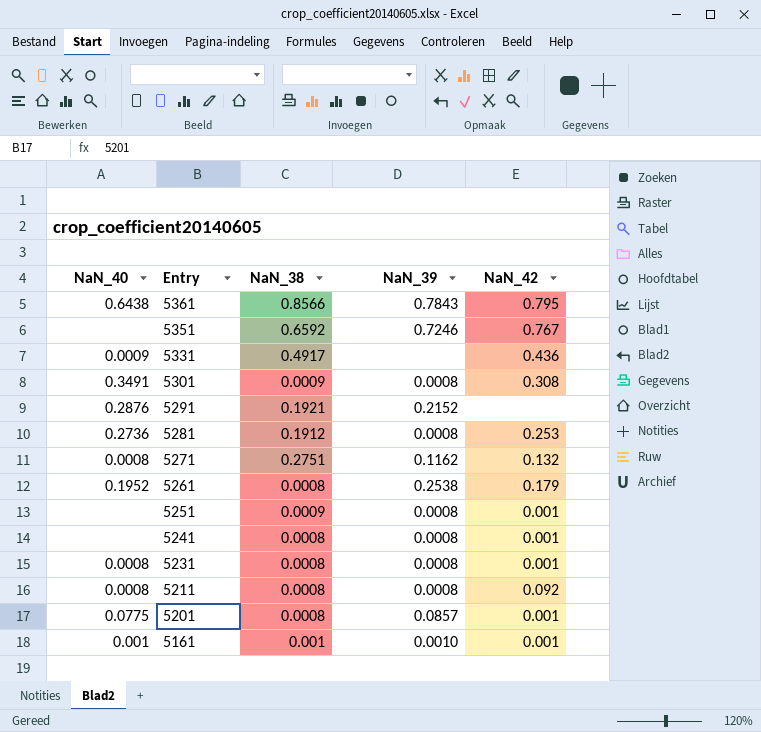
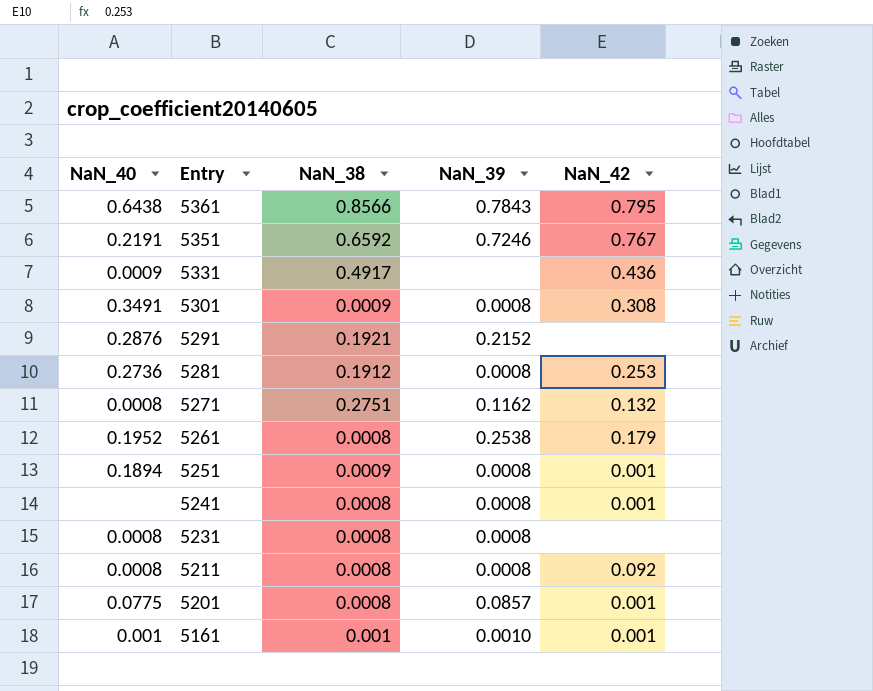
5351 | NaN_40: none -> 0.2191
5251 | NaN_40: none -> 0.1894
5231 | NaN_42: 0.001 -> none

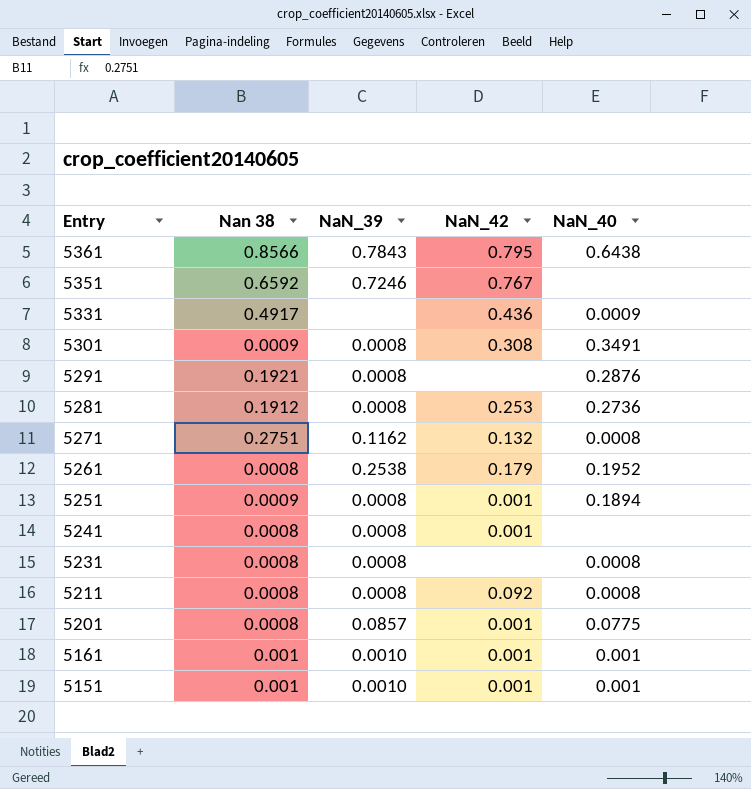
column name: NaN_38 -> Nan 38
column NaN_40 | position: 1 -> 5
5351 | NaN_40: 0.2191 -> none
5291 | NaN_39: 0.2152 -> 0.0008
row 5151: none -> 0.001 | 0.0010 | 0.001 | 0.001

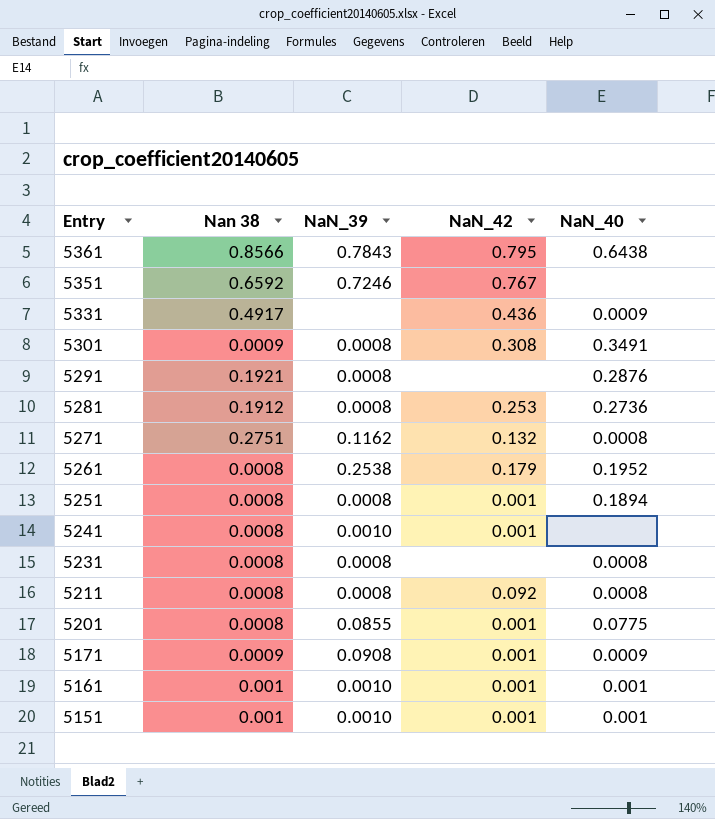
5251 | Nan 38: 0.0009 -> 0.0008
5241 | NaN_39: 0.0008 -> 0.0010
5201 | NaN_39: 0.0857 -> 0.0855
row 5171: none -> 0.0009 | 0.0908 | 0.001 | 0.0009

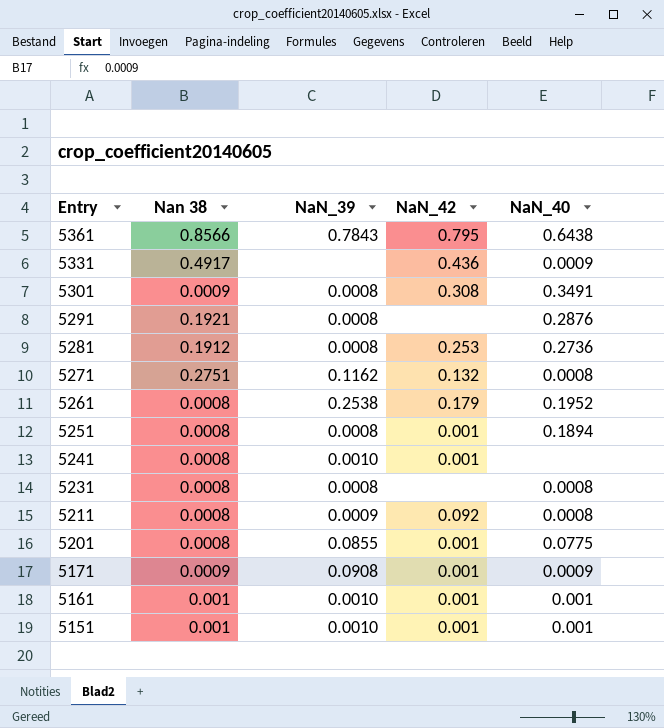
row 5351: 0.6592 | 0.7246 | 0.767 | none -> none
5211 | NaN_39: 0.0008 -> 0.0009

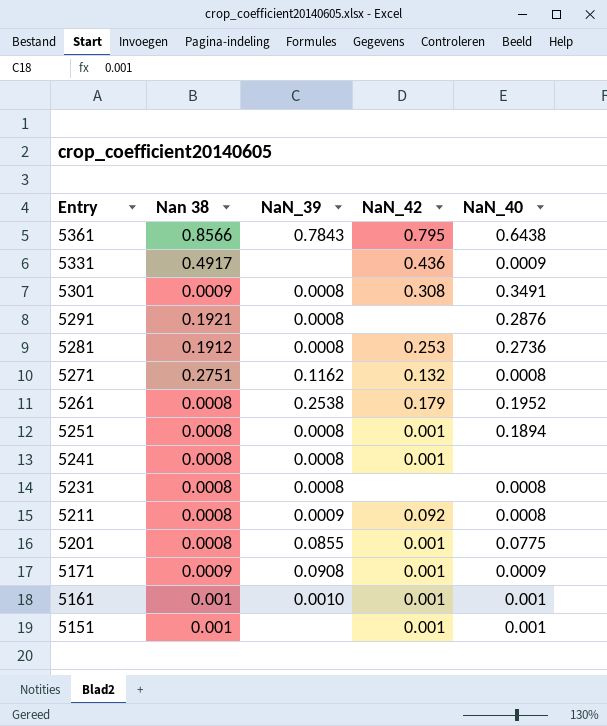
5241 | NaN_39: 0.0010 -> 0.0008
5151 | NaN_39: 0.0010 -> none

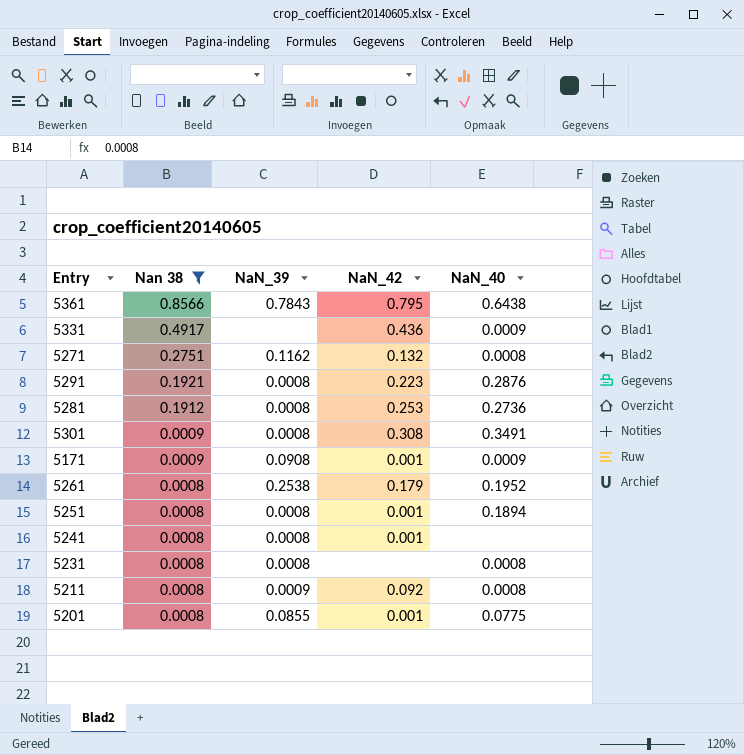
filter: none -> Nan 38 != 0.001
row order: Entry descending -> Nan 38 descending
5291 | NaN_42: none -> 0.223

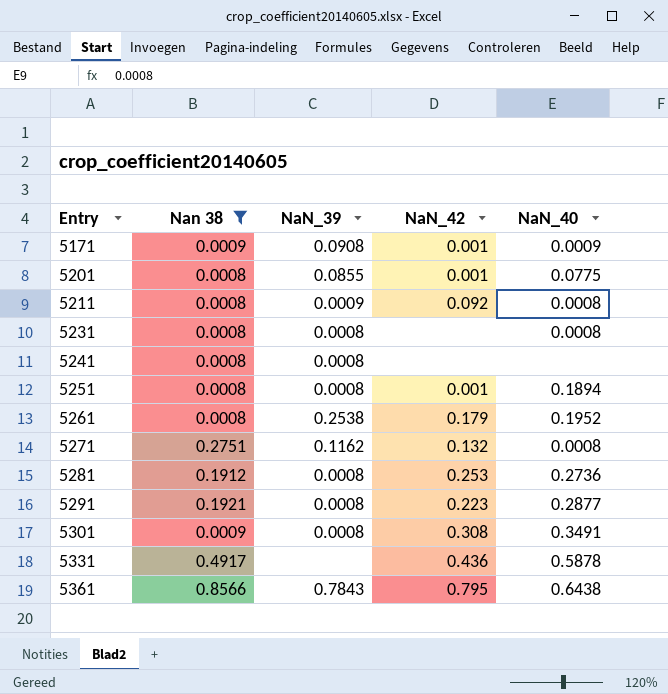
row order: Nan 38 descending -> Entry ascending
5241 | NaN_42: 0.001 -> none
5291 | NaN_40: 0.2876 -> 0.2877
5331 | NaN_40: 0.0009 -> 0.5878

